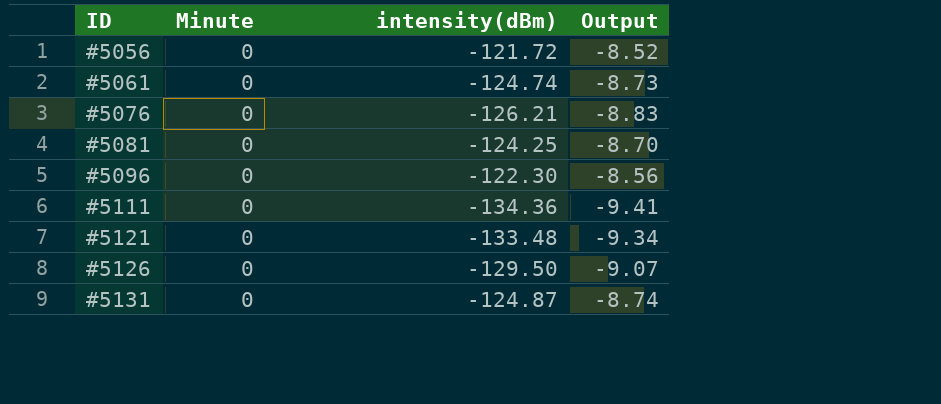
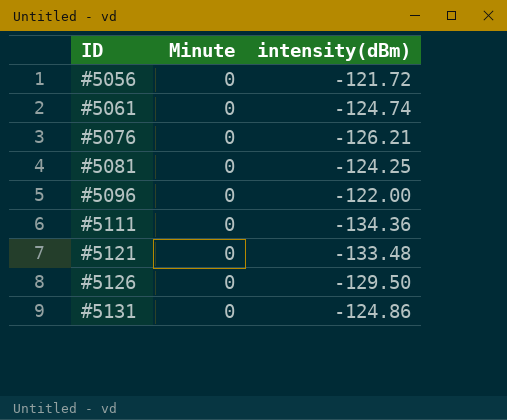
column Output | formula: [intensity(dBm)] * 0.07 -> none
#5096 | intensity(dBm): -122.30 -> -122.00
#5131 | intensity(dBm): -124.87 -> -124.86

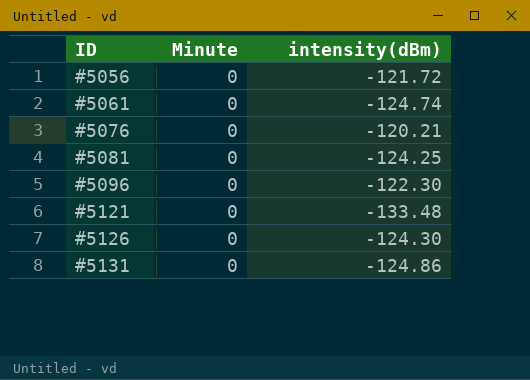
row #5111: 0 | -134.36 -> none
#5076 | intensity(dBm): -126.21 -> -120.21
#5096 | intensity(dBm): -122.00 -> -122.30
#5126 | intensity(dBm): -129.50 -> -124.30

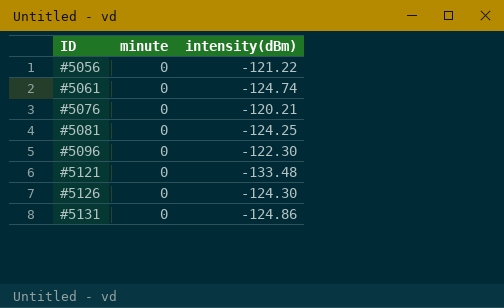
column name: Minute -> minute
#5056 | intensity(dBm): -121.72 -> -121.22

